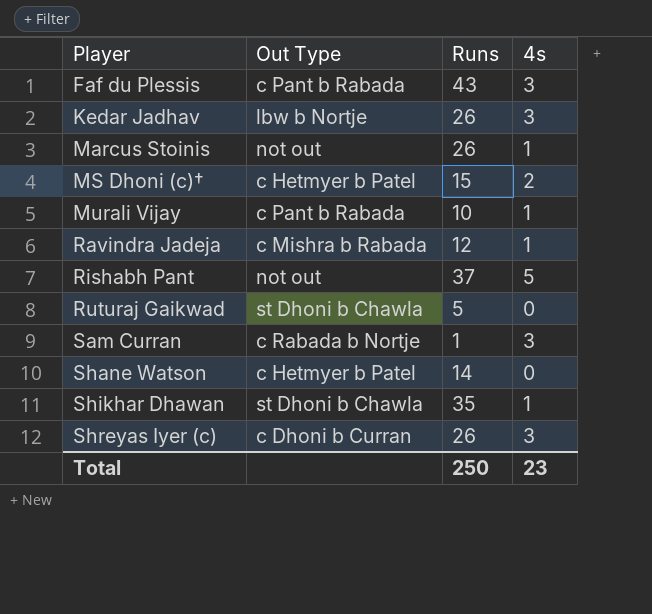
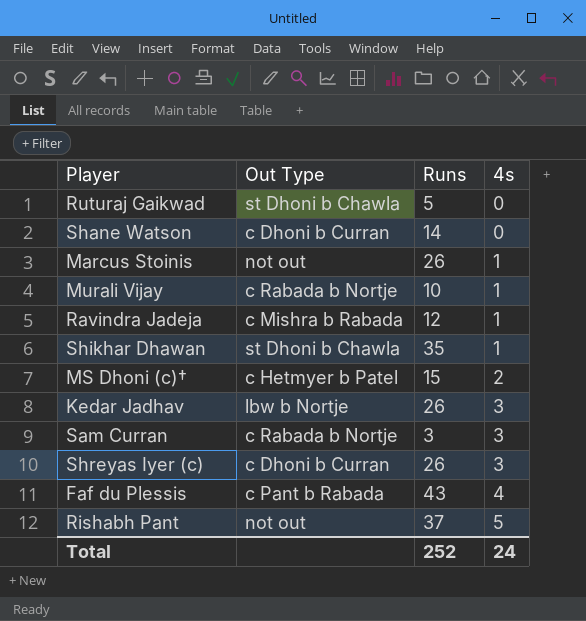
row order: Player ascending -> 4s ascending
Shane Watson | Out Type: c Hetmyer b Patel -> c Dhoni b Curran
Murali Vijay | Out Type: c Pant b Rabada -> c Rabada b Nortje
Sam Curran | Runs: 1 -> 3
Faf du Plessis | 4s: 3 -> 4
Total | Runs: 250 -> 252
Total | 4s: 23 -> 24

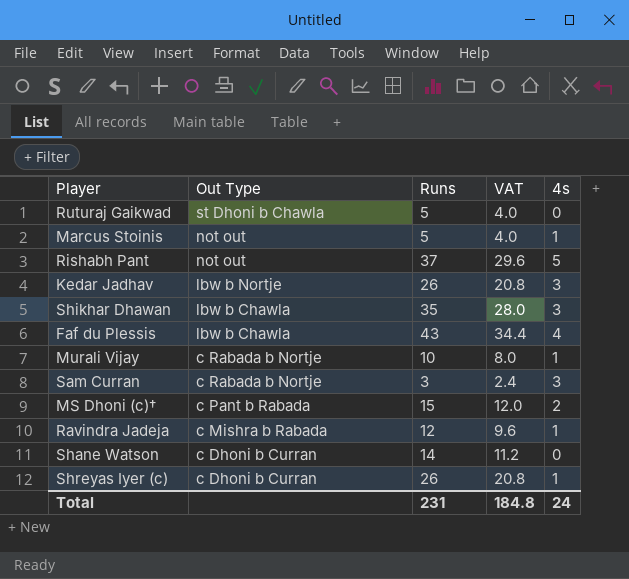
row order: 4s ascending -> Out Type descending
column VAT | formula: none -> [Runs] * 0.8
Marcus Stoinis | Runs: 26 -> 5
Shikhar Dhawan | Out Type: st Dhoni b Chawla -> lbw b Chawla
Shikhar Dhawan | 4s: 1 -> 3
Faf du Plessis | Out Type: c Pant b Rabada -> lbw b Chawla
MS Dhoni (c)† | Out Type: c Hetmyer b Patel -> c Pant b Rabada
Shreyas Iyer (c) | 4s: 3 -> 1
Total | Runs: 252 -> 231

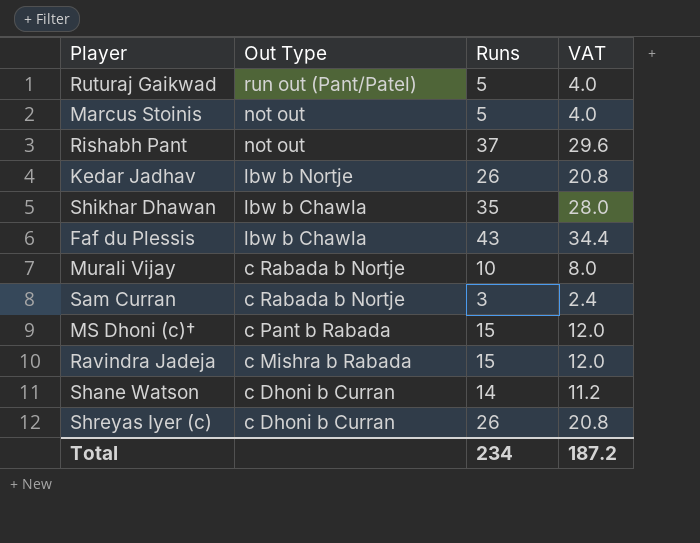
column 4s | position: 5 -> none
Ruturaj Gaikwad | Out Type: st Dhoni b Chawla -> run out (Pant/Patel)
Ravindra Jadeja | Runs: 12 -> 15
Ravindra Jadeja | VAT: 9.6 -> 12.0
Total | Runs: 231 -> 234
Total | VAT: 184.8 -> 187.2

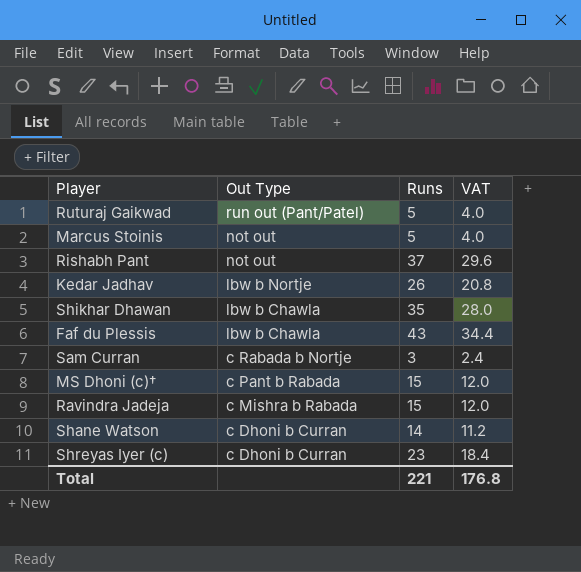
row Murali Vijay: c Rabada b Nortje | 10 | 8.0 -> none
Shreyas Iyer (c) | Runs: 26 -> 23
Shreyas Iyer (c) | VAT: 20.8 -> 18.4
Total | Runs: 234 -> 221
Total | VAT: 187.2 -> 176.8

